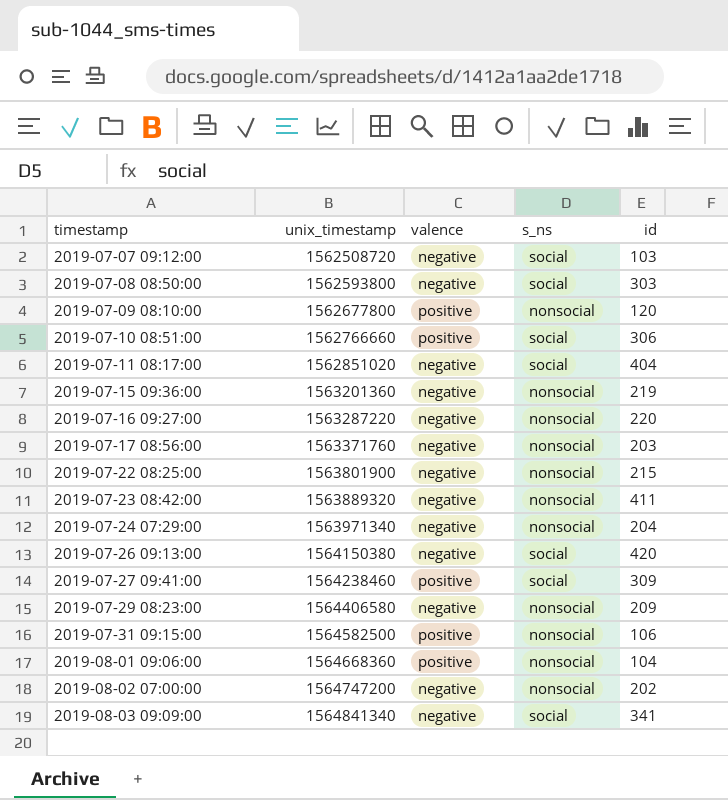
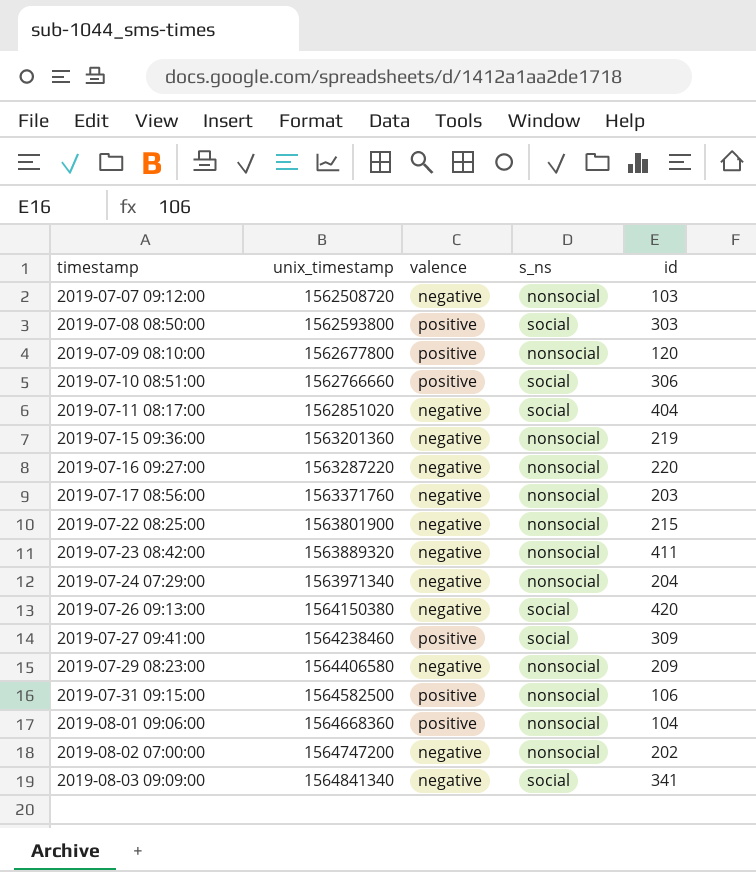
2019-07-07 09:12:00 | s_ns: social -> nonsocial
2019-07-08 08:50:00 | valence: negative -> positive

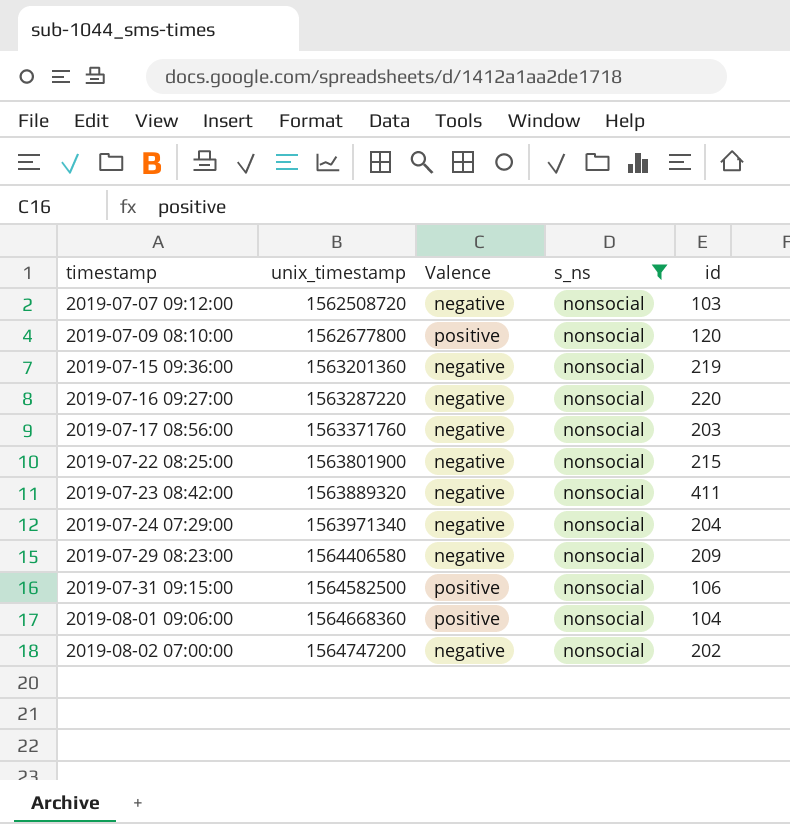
filter: none -> s_ns = nonsocial
column name: valence -> Valence

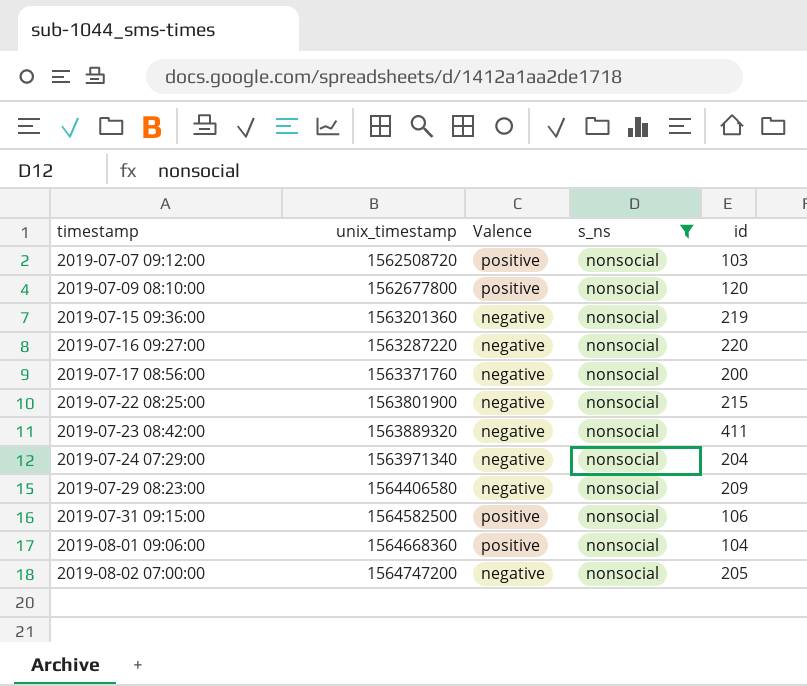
2019-07-07 09:12:00 | Valence: negative -> positive
2019-07-17 08:56:00 | id: 203 -> 200
2019-08-02 07:00:00 | id: 202 -> 205

